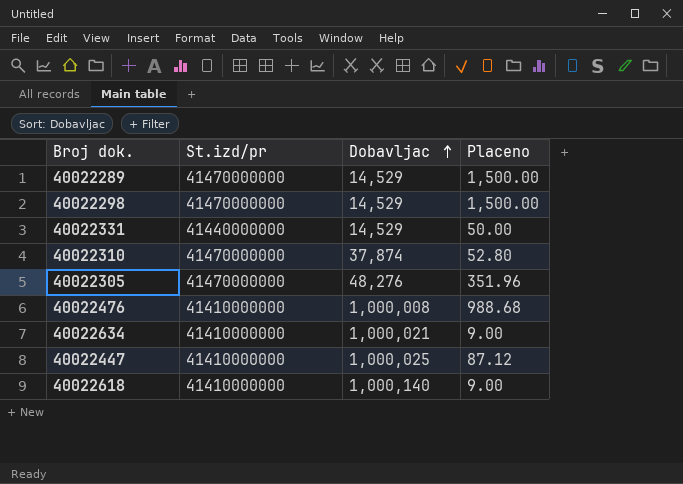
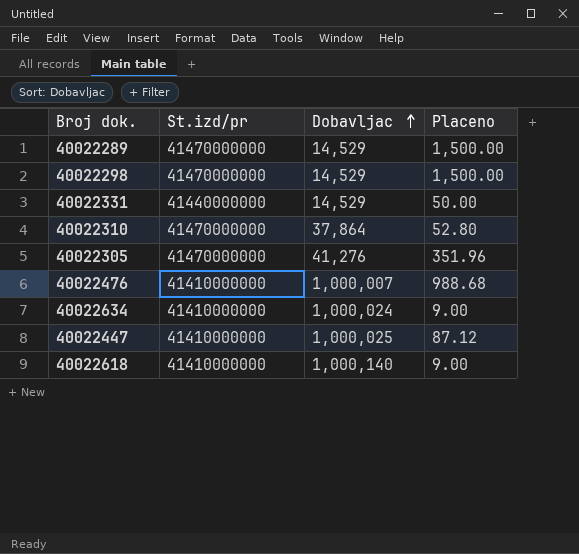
40022310 | Dobavljac: 37,874 -> 37,864
40022305 | Dobavljac: 48,276 -> 41,276
40022476 | Dobavljac: 1,000,008 -> 1,000,007
40022634 | Dobavljac: 1,000,021 -> 1,000,024

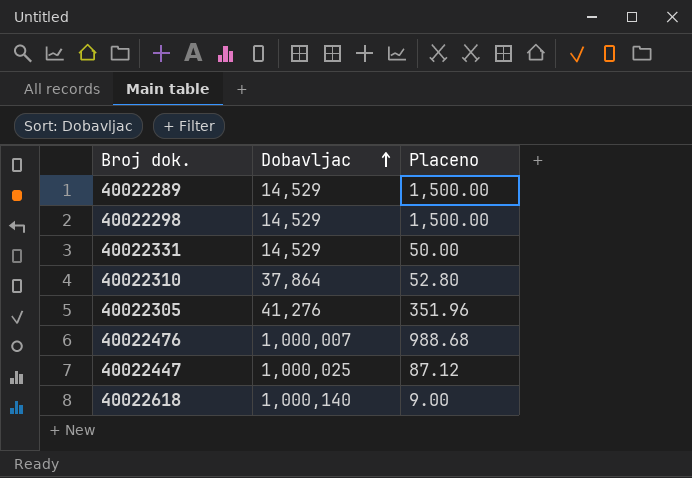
column St.izd/pr | position: 2 -> none
row 40022634: 41410000000 | 1,000,024 | 9.00 -> none

